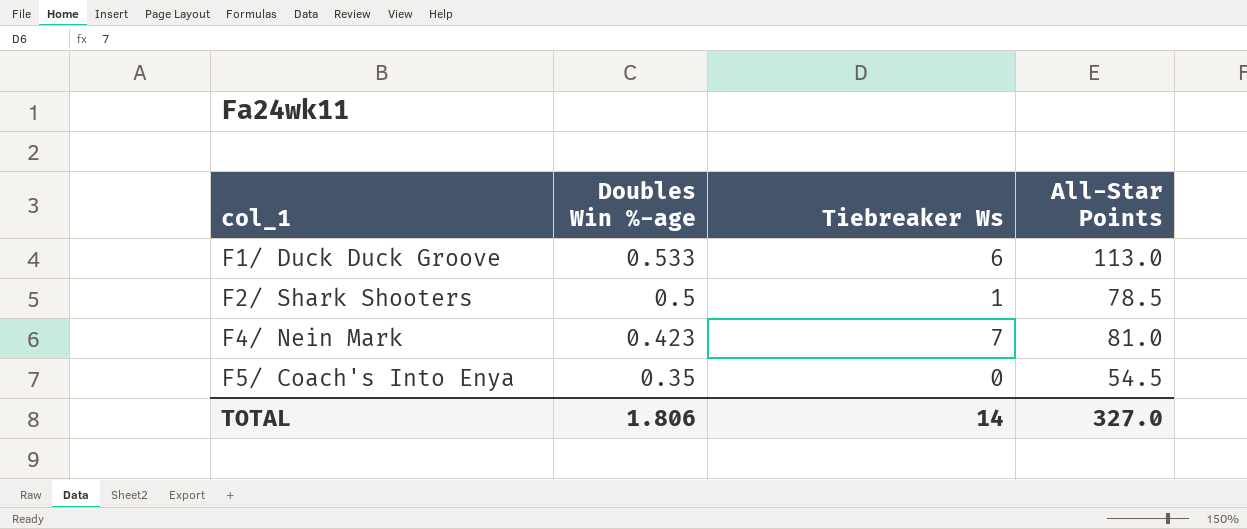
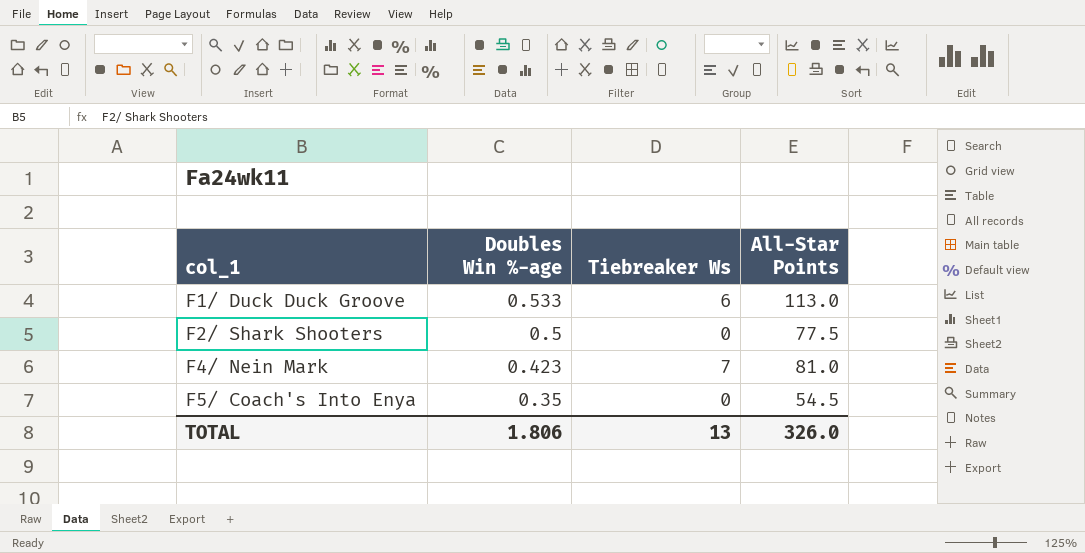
F2/ Shark Shooters | Tiebreaker Ws: 1 -> 0
F2/ Shark Shooters | All-Star Points: 78.5 -> 77.5
TOTAL | Tiebreaker Ws: 14 -> 13
TOTAL | All-Star Points: 327.0 -> 326.0

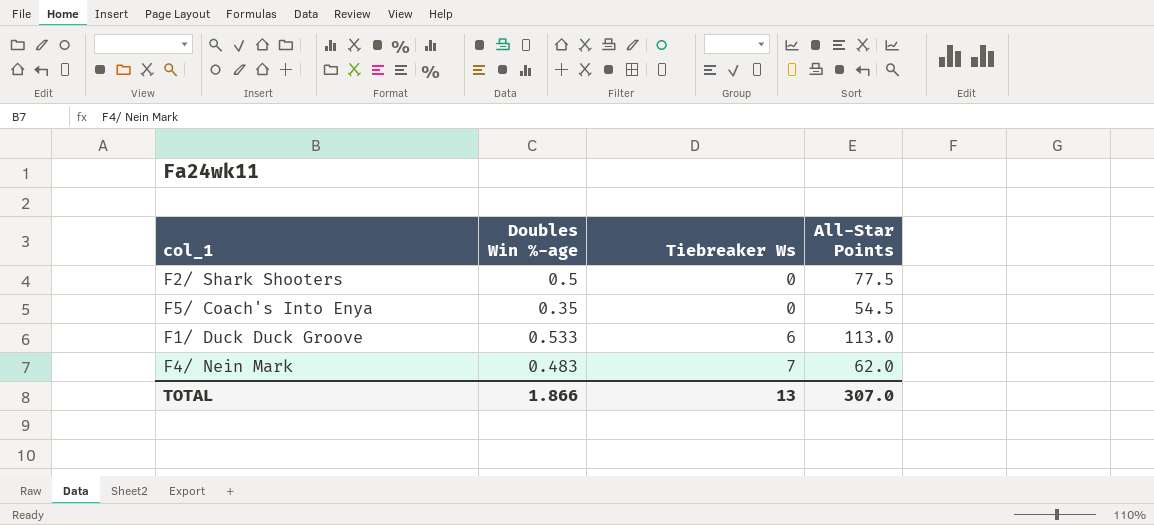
row order: col_1 ascending -> Tiebreaker Ws ascending
F4/ Nein Mark | Doubles Win %-age: 0.423 -> 0.483
F4/ Nein Mark | All-Star Points: 81.0 -> 62.0
TOTAL | Doubles Win %-age: 1.806 -> 1.866
TOTAL | All-Star Points: 326.0 -> 307.0

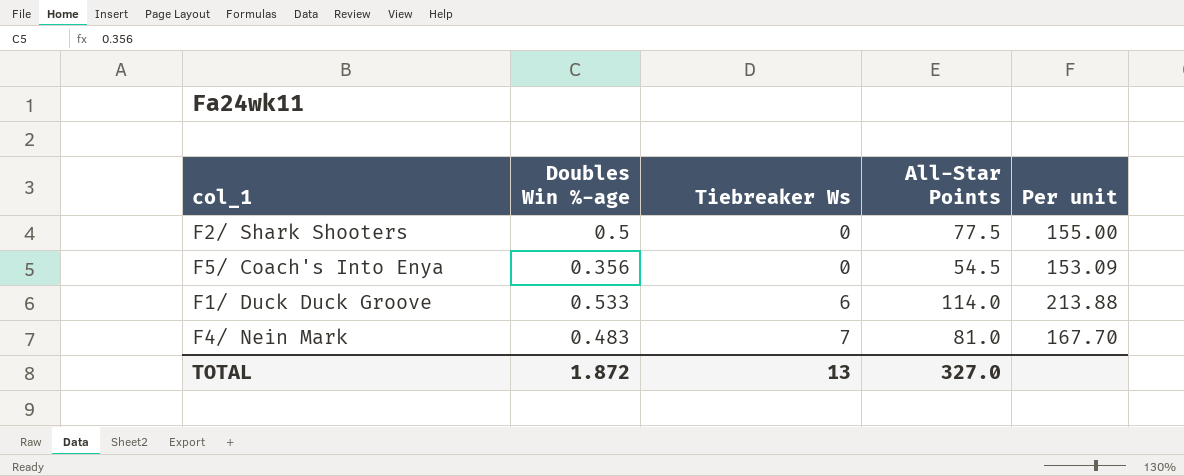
column Per unit | formula: none -> [All-Star Points] / [Doubles Win %-age]
F5/ Coach's Into Enya | Doubles Win %-age: 0.35 -> 0.356
F1/ Duck Duck Groove | All-Star Points: 113.0 -> 114.0
F4/ Nein Mark | All-Star Points: 62.0 -> 81.0
TOTAL | Doubles Win %-age: 1.866 -> 1.872
TOTAL | All-Star Points: 307.0 -> 327.0

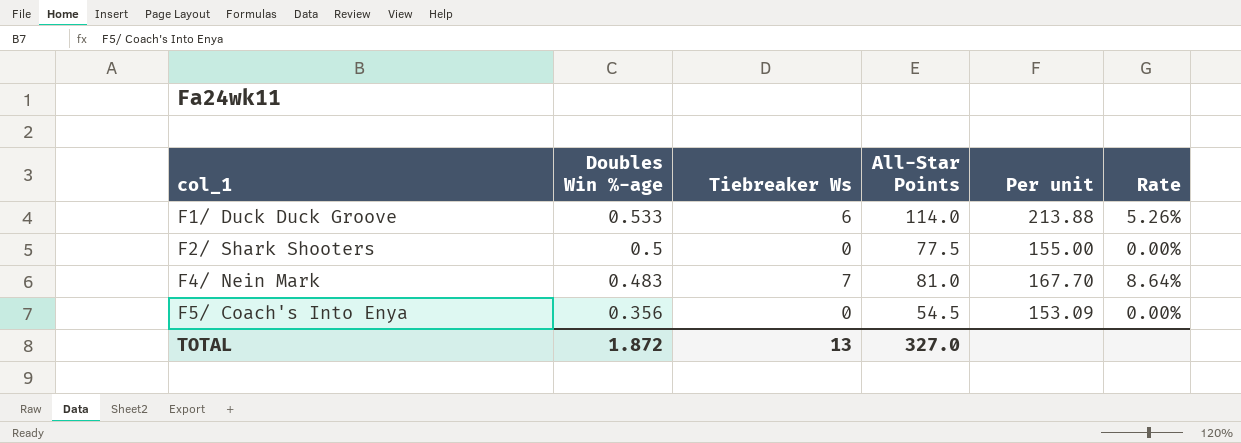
row order: Tiebreaker Ws ascending -> col_1 ascending
column Rate | formula: none -> [Tiebreaker Ws] / [All-Star Points]

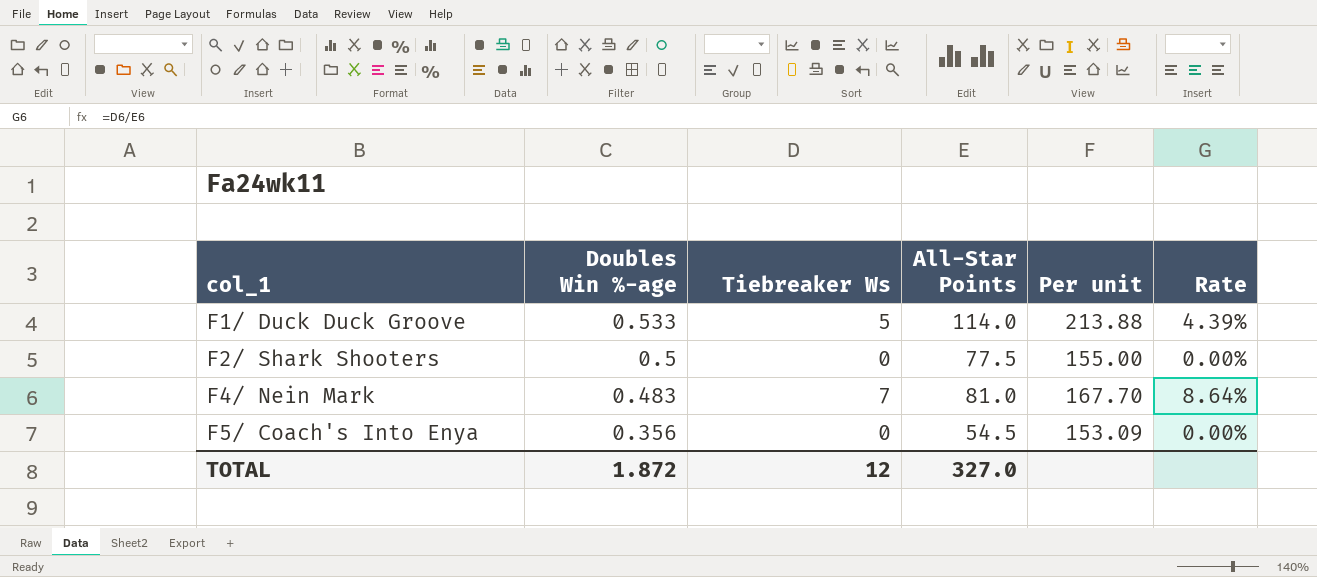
F1/ Duck Duck Groove | Tiebreaker Ws: 6 -> 5
F1/ Duck Duck Groove | Rate: 5.26% -> 4.39%
TOTAL | Tiebreaker Ws: 13 -> 12

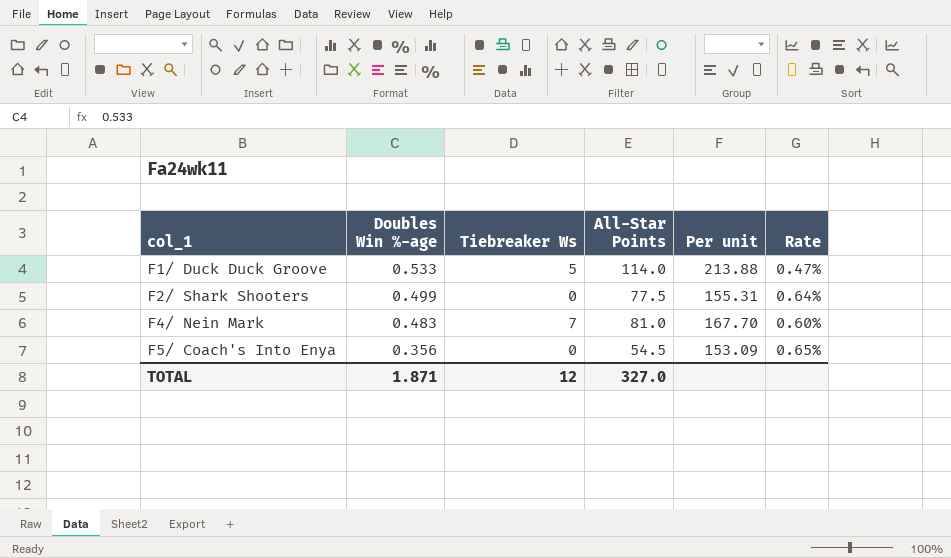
column Rate | formula: [Tiebreaker Ws] / [All-Star Points] -> [Doubles Win %-age] / [All-Star Points]
F2/ Shark Shooters | Doubles Win %-age: 0.5 -> 0.499
F2/ Shark Shooters | Per unit: 155.00 -> 155.31
TOTAL | Doubles Win %-age: 1.872 -> 1.871

